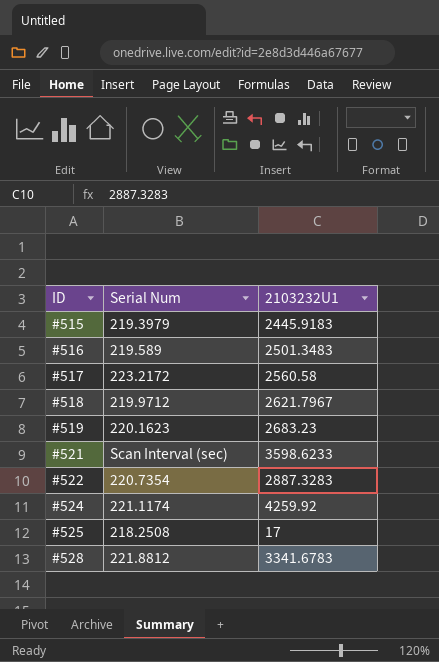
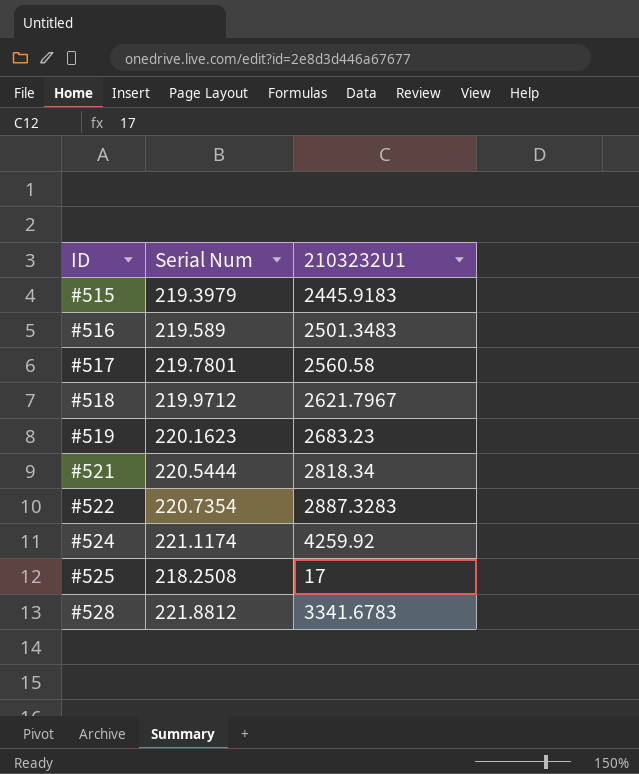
#517 | Serial Num: 223.2172 -> 219.7801
#521 | Serial Num: Scan Interval (sec) -> 220.5444
#521 | 2103232U1: 3598.6233 -> 2818.34

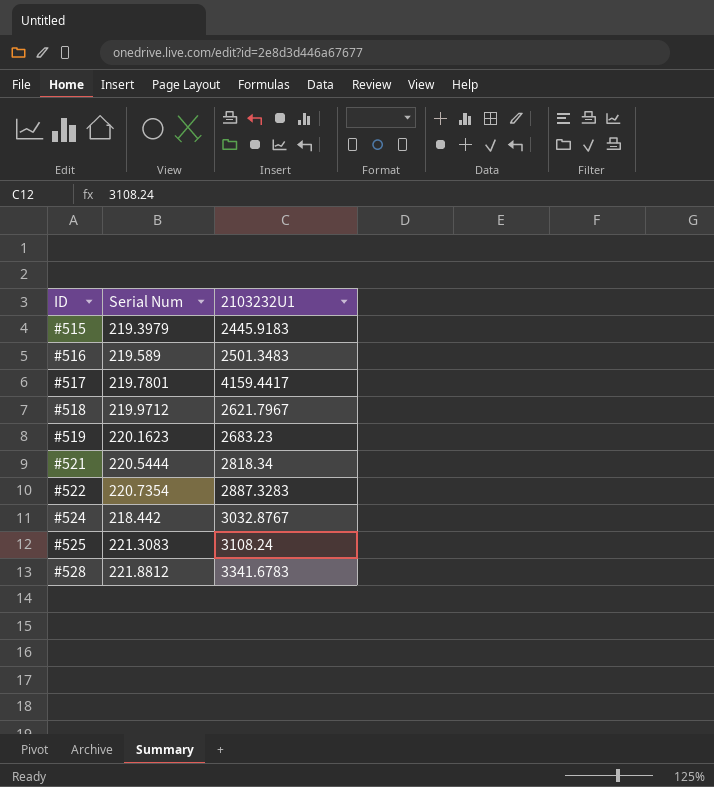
#517 | 2103232U1: 2560.58 -> 4159.4417
#524 | Serial Num: 221.1174 -> 218.442
#524 | 2103232U1: 4259.92 -> 3032.8767
#525 | Serial Num: 218.2508 -> 221.3083
#525 | 2103232U1: 17 -> 3108.24

